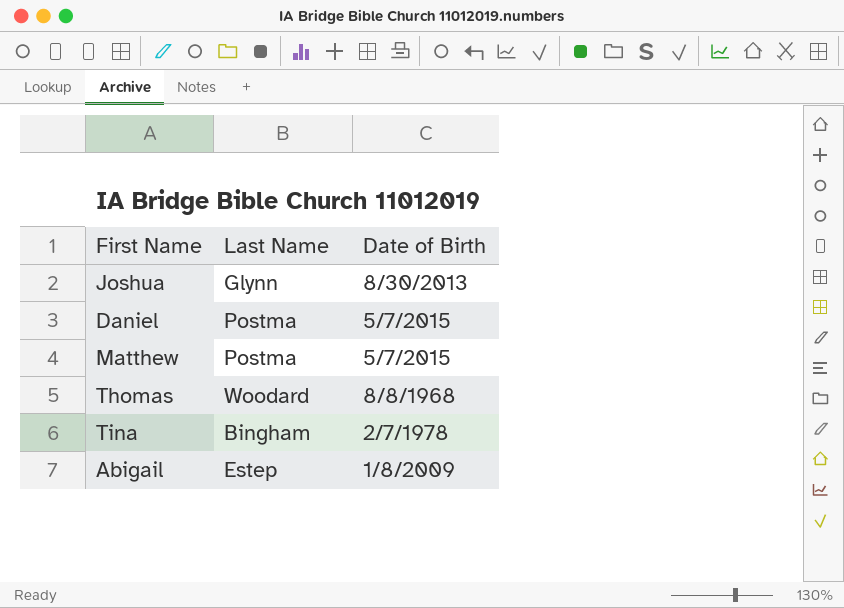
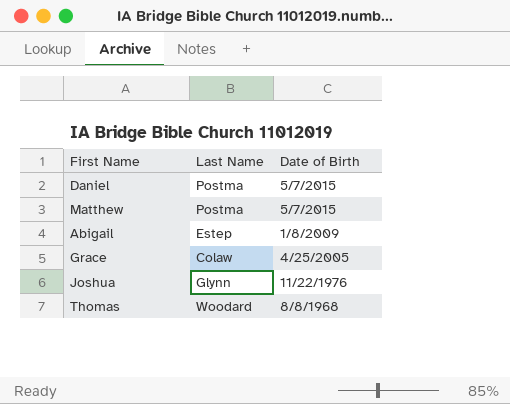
row order: none -> Date of Birth descending
row Tina: Bingham | 2/7/1978 -> none
row Grace: none -> Colaw | 4/25/2005
Joshua | Date of Birth: 8/30/2013 -> 11/22/1976

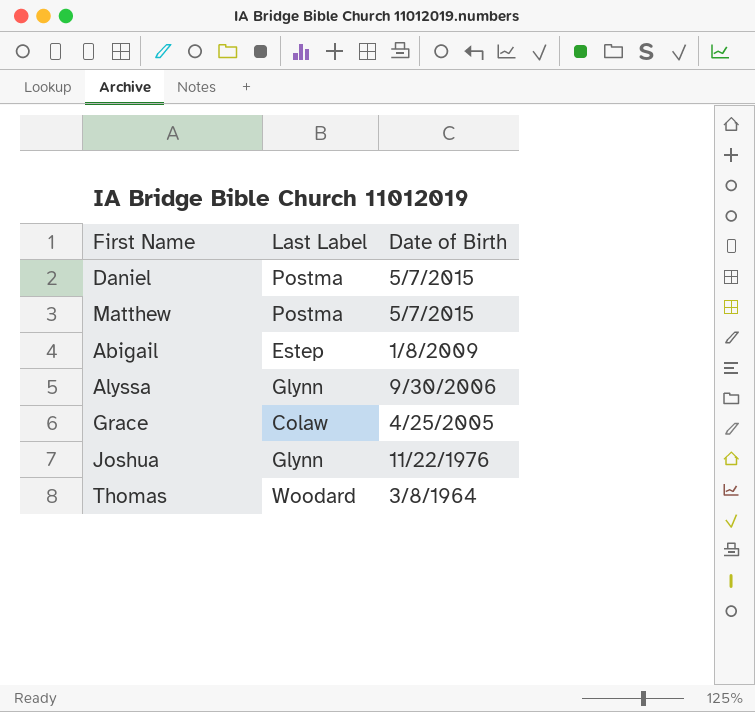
column name: Last Name -> Last Label
row Alyssa: none -> Glynn | 9/30/2006
Thomas | Date of Birth: 8/8/1968 -> 3/8/1964

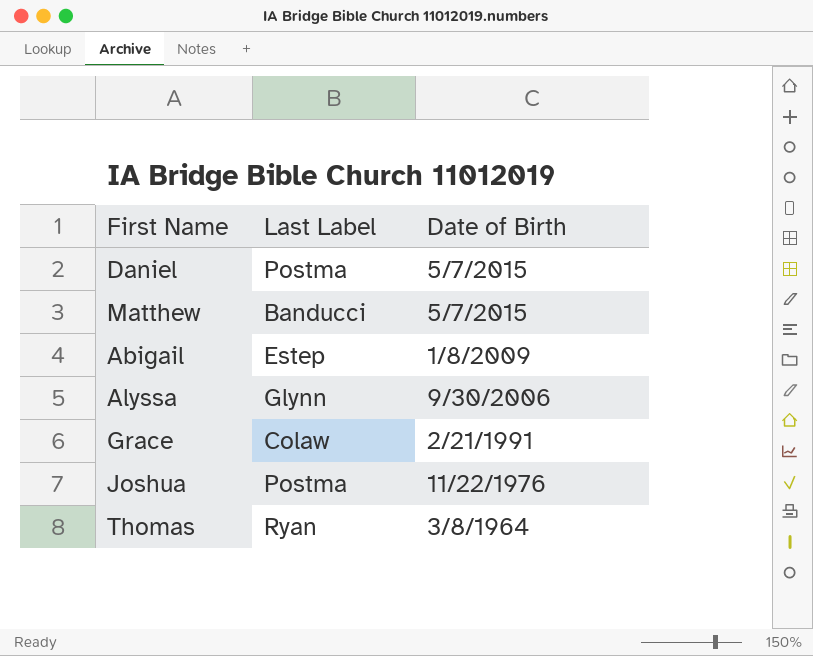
Matthew | Last Label: Postma -> Banducci
Grace | Date of Birth: 4/25/2005 -> 2/21/1991
Joshua | Last Label: Glynn -> Postma
Thomas | Last Label: Woodard -> Ryan

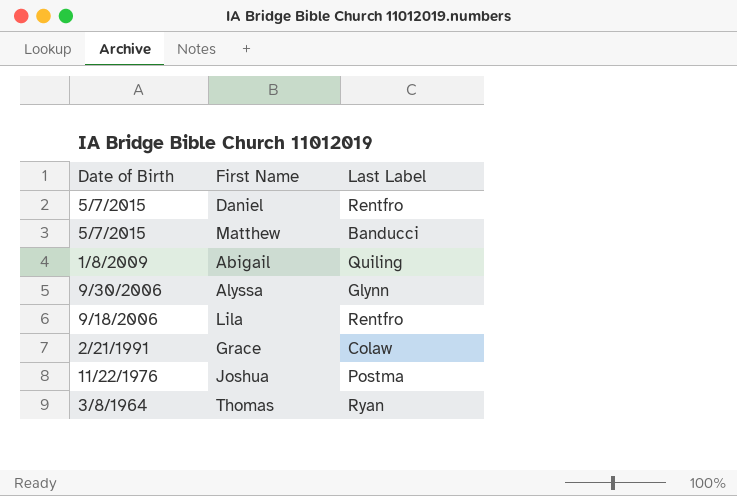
column Date of Birth | position: 3 -> 1
Daniel | Last Label: Postma -> Rentfro
Abigail | Last Label: Estep -> Quiling
row Lila: none -> 9/18/2006 | Rentfro

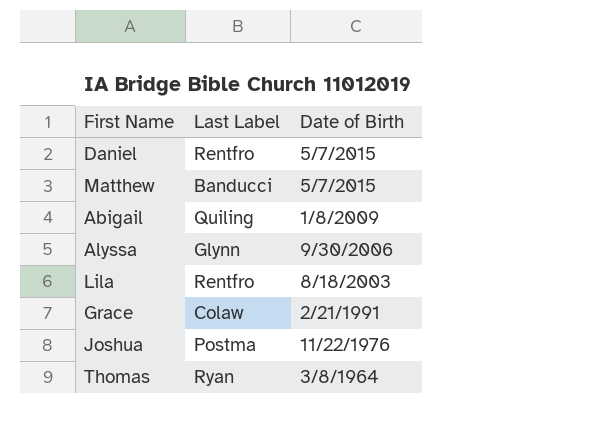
column Date of Birth | position: 1 -> 3
Lila | Date of Birth: 9/18/2006 -> 8/18/2003

